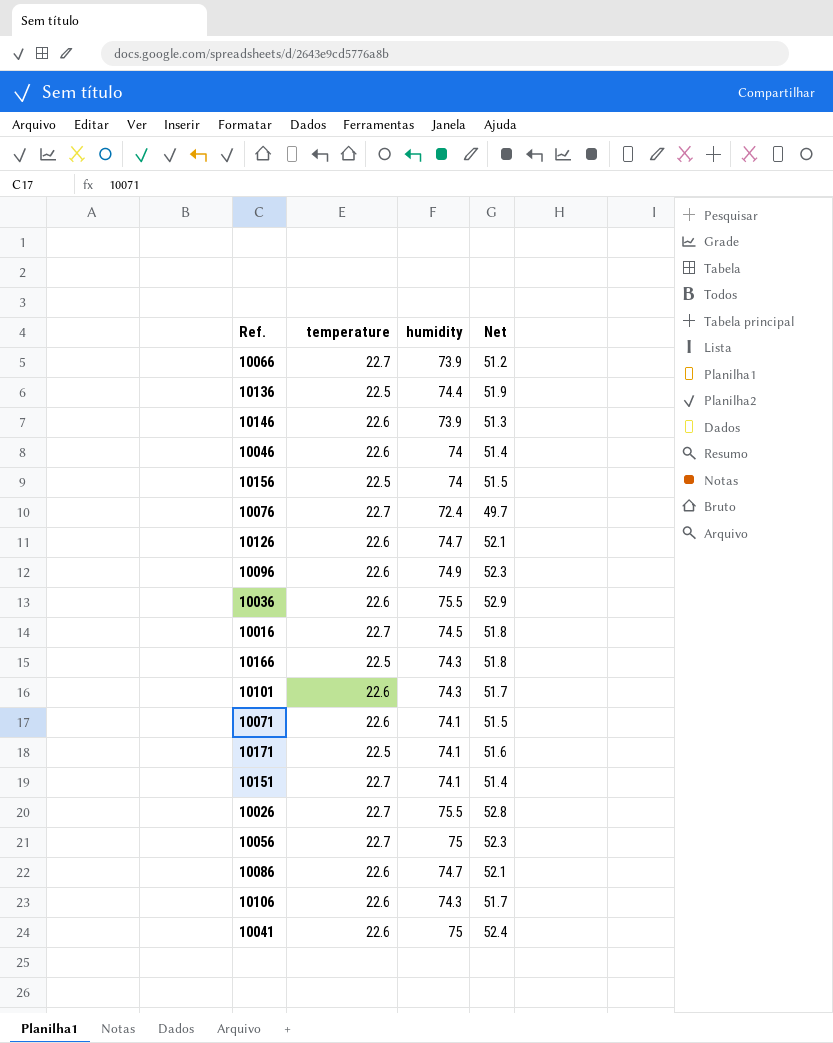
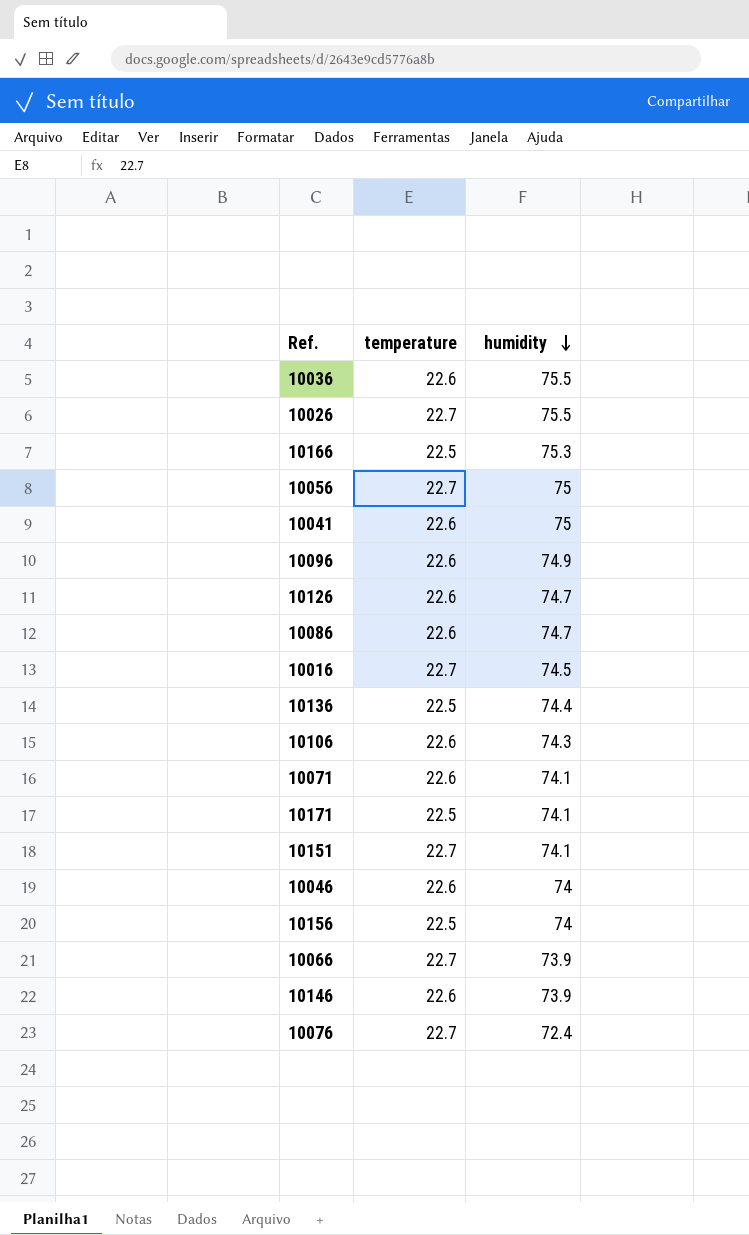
row order: none -> humidity descending
column Net | formula: [humidity] - [temperature] -> none
row 10101: 22.6 | 74.3 | 51.7 -> none
10166 | humidity: 74.3 -> 75.3

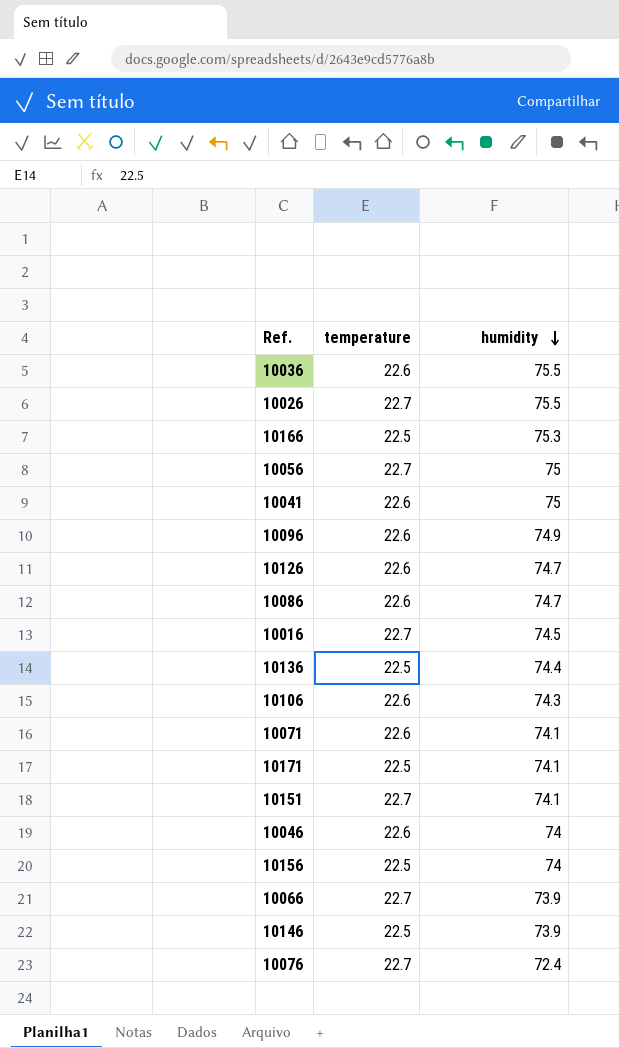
10146 | temperature: 22.6 -> 22.5

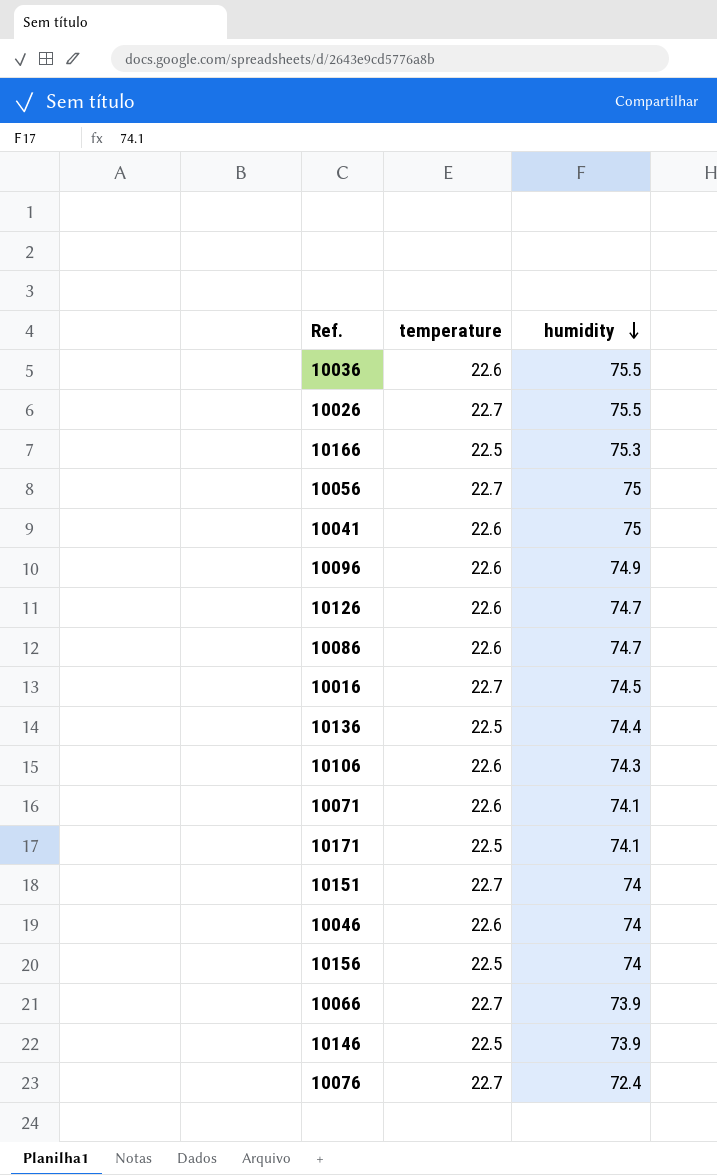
10151 | humidity: 74.1 -> 74

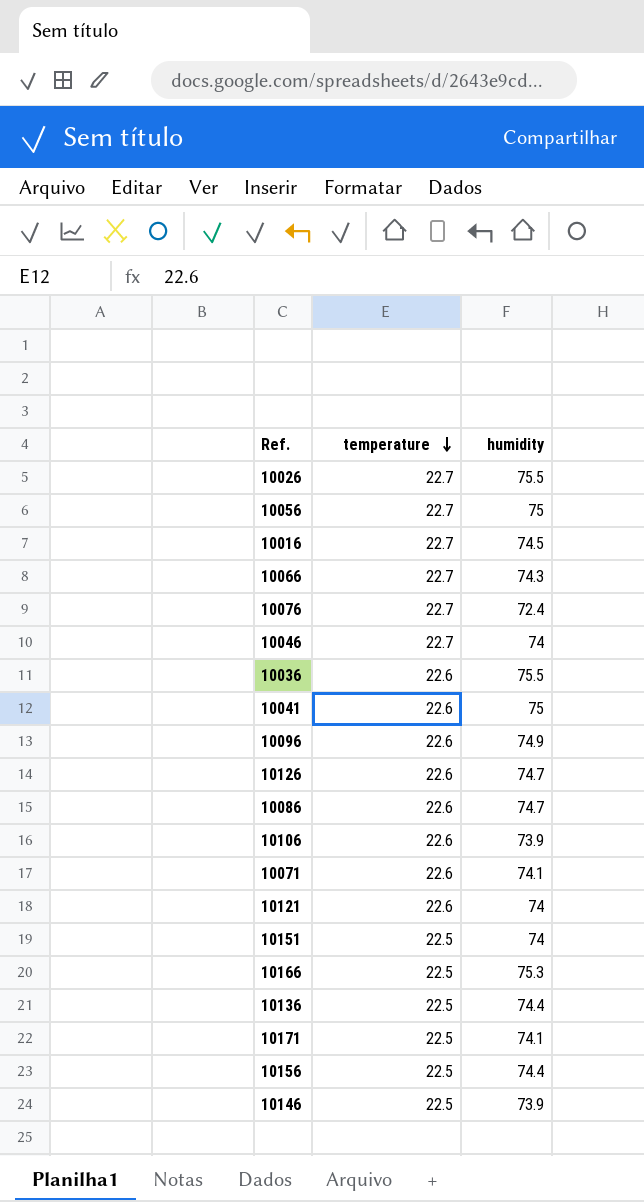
row order: humidity descending -> temperature descending
10066 | humidity: 73.9 -> 74.3
10046 | temperature: 22.6 -> 22.7
10106 | humidity: 74.3 -> 73.9
row 10121: none -> 22.6 | 74
10151 | temperature: 22.7 -> 22.5
10156 | humidity: 74 -> 74.4

